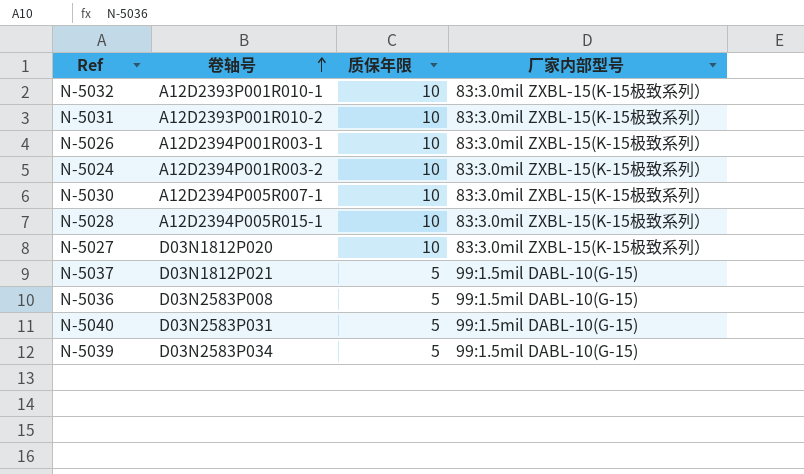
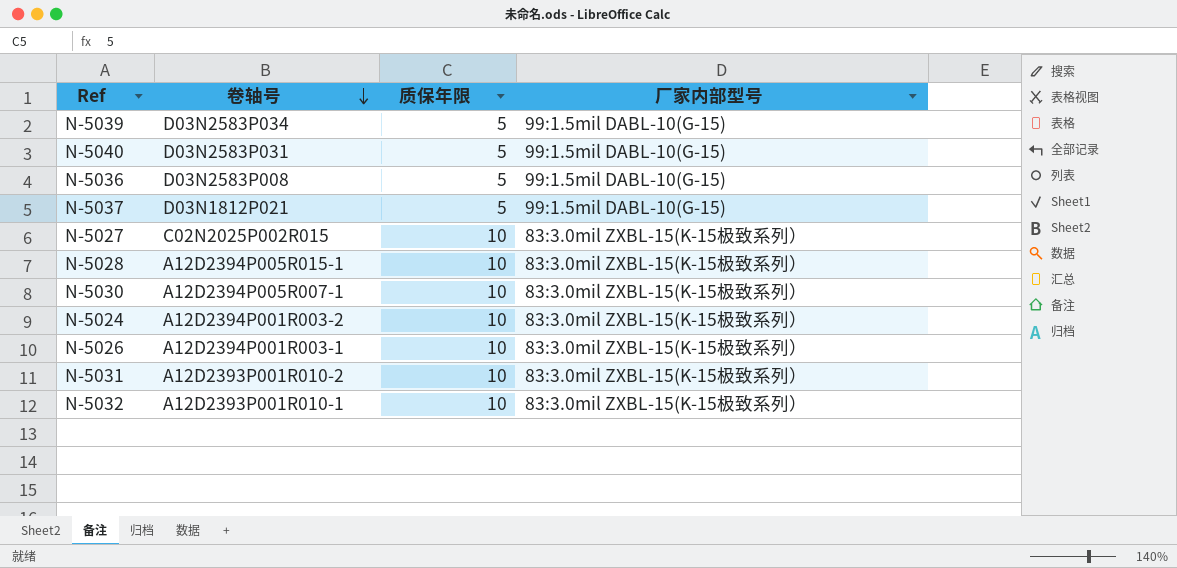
row order: 卷轴号 ascending -> 卷轴号 descending
N-5027 | 卷轴号: D03N1812P020 -> C02N2025P002R015

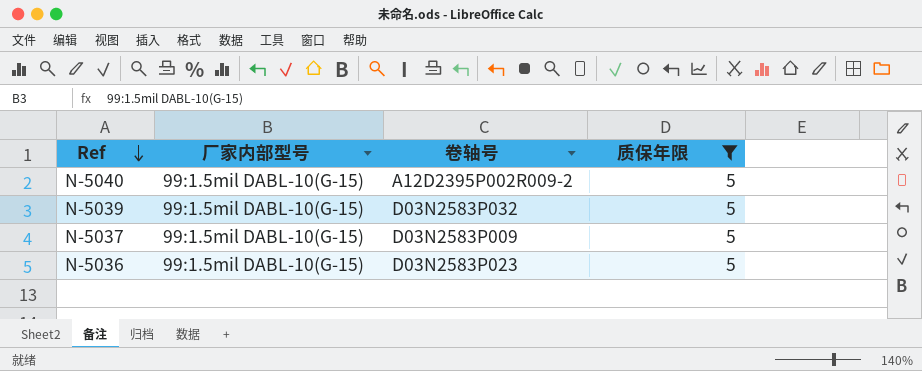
filter: none -> 质保年限 = 5
row order: 卷轴号 descending -> Ref descending
column 厂家内部型号 | position: 4 -> 2
N-5040 | 卷轴号: D03N2583P031 -> A12D2395P002R009-2
N-5039 | 卷轴号: D03N2583P034 -> D03N2583P032
N-5037 | 卷轴号: D03N1812P021 -> D03N2583P009
N-5036 | 卷轴号: D03N2583P008 -> D03N2583P023

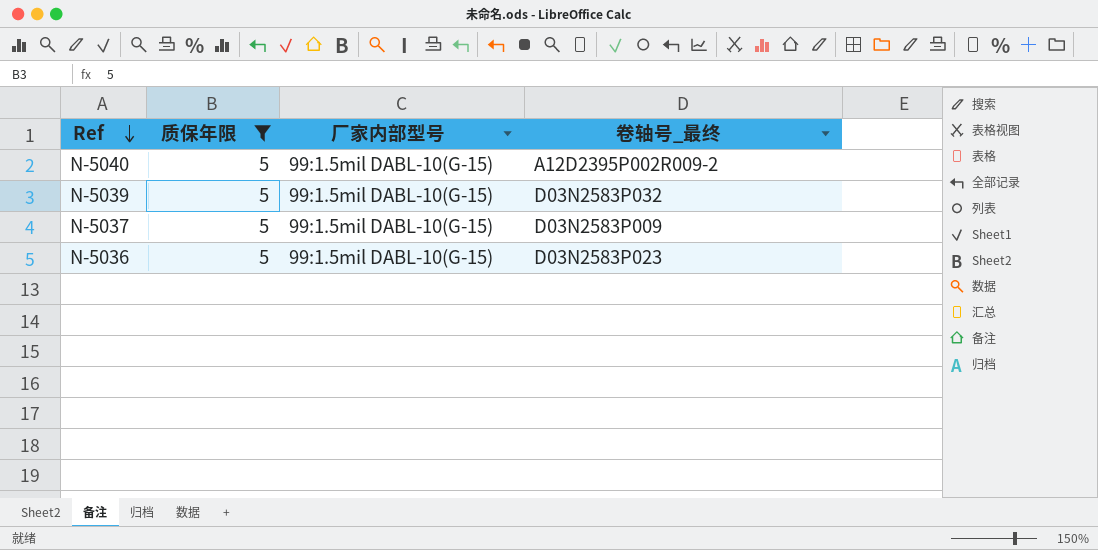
column 质保年限 | position: 4 -> 2
column name: 卷轴号 -> 卷轴号_最终

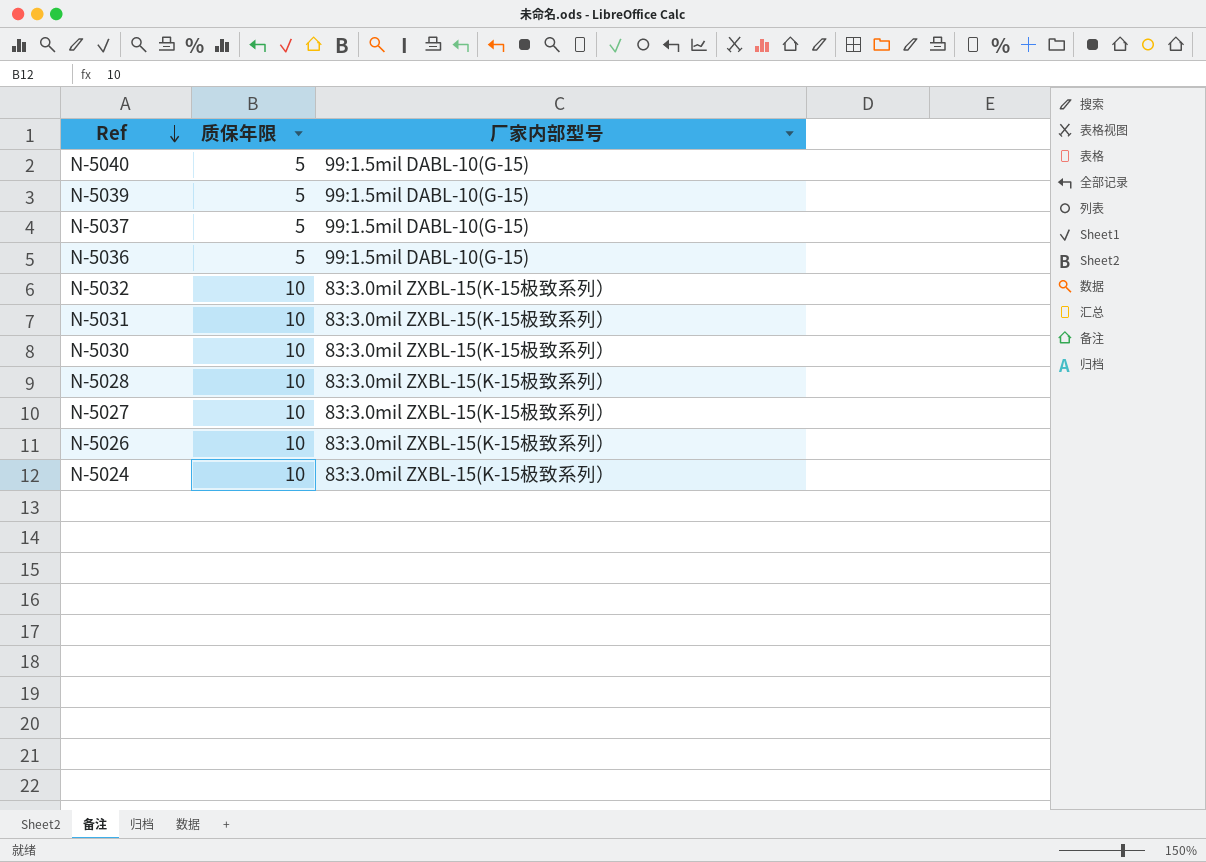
filter: 质保年限 = 5 -> none
column 卷轴号_最终 | position: 4 -> none

